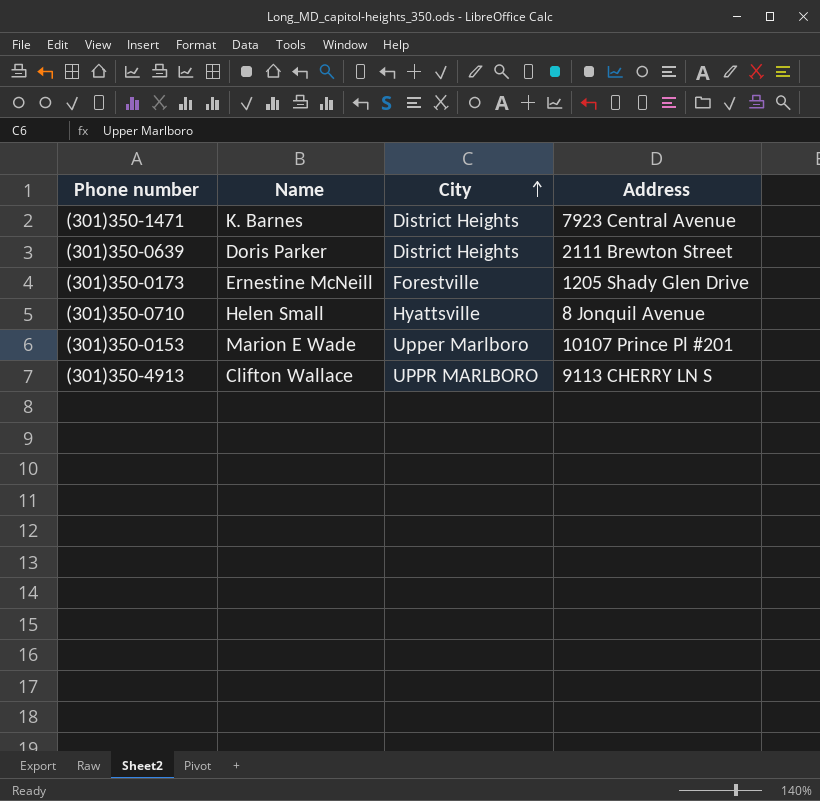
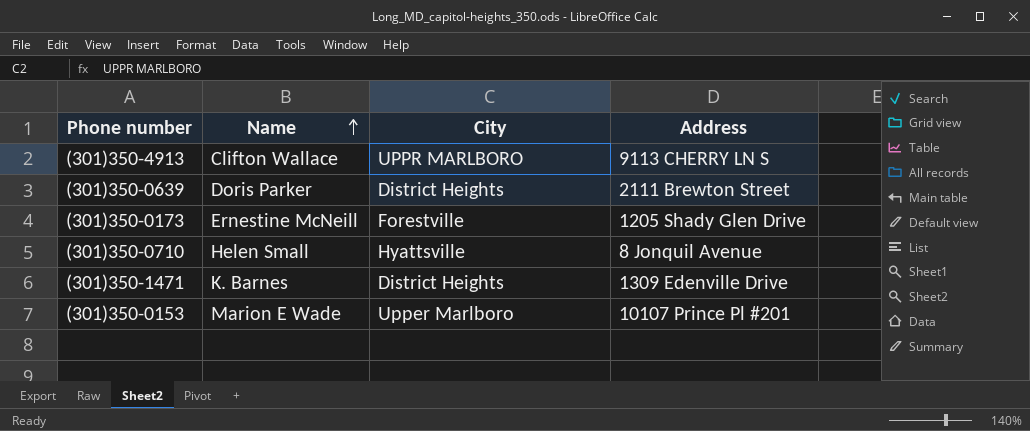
row order: City ascending -> Name ascending
(301)350-1471 | Address: 7923 Central Avenue -> 1309 Edenville Drive

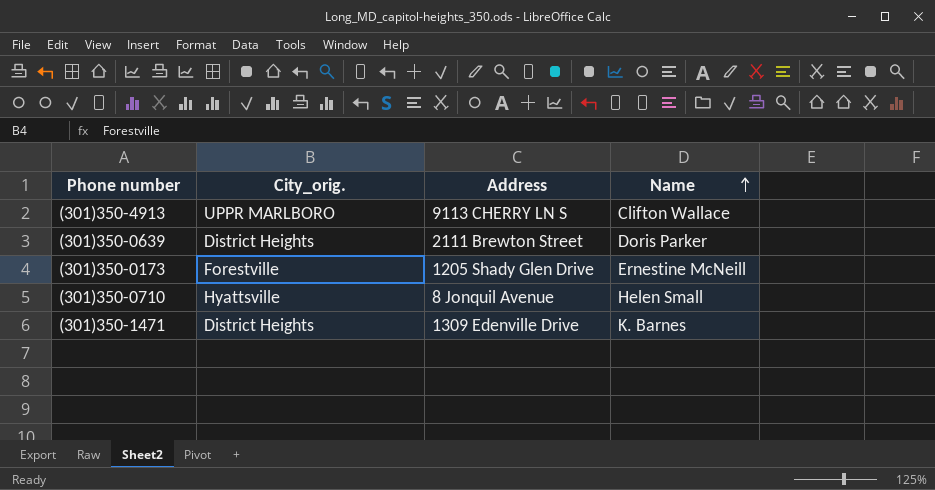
column name: City -> City_orig.
column Name | position: 2 -> 4
row (301)350-0153: Marion E Wade | Upper Marlboro | 10107 Prince Pl #201 -> none

